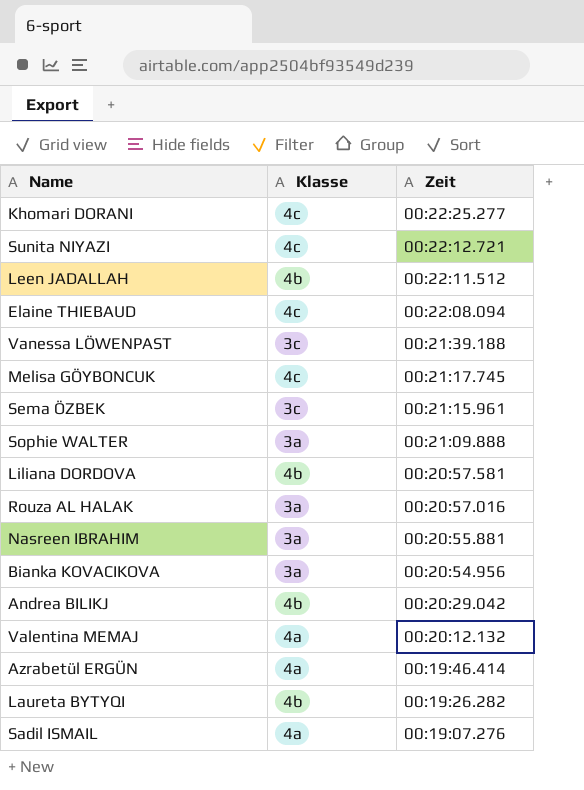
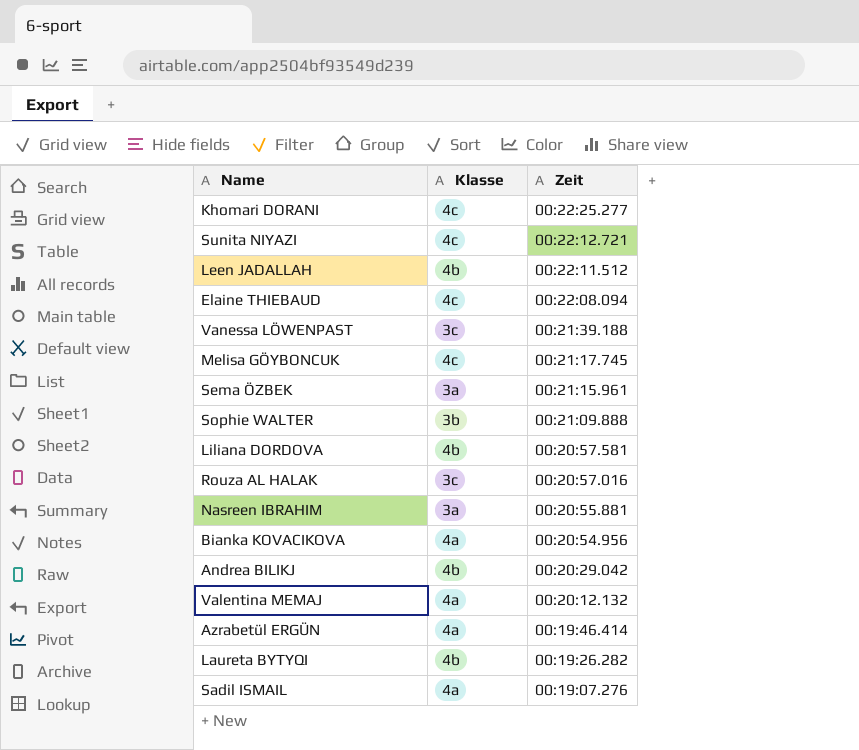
Sema ÖZBEK | Klasse: 3c -> 3a
Sophie WALTER | Klasse: 3a -> 3b
Rouza AL HALAK | Klasse: 3a -> 3c
Bianka KOVACIKOVA | Klasse: 3a -> 4a

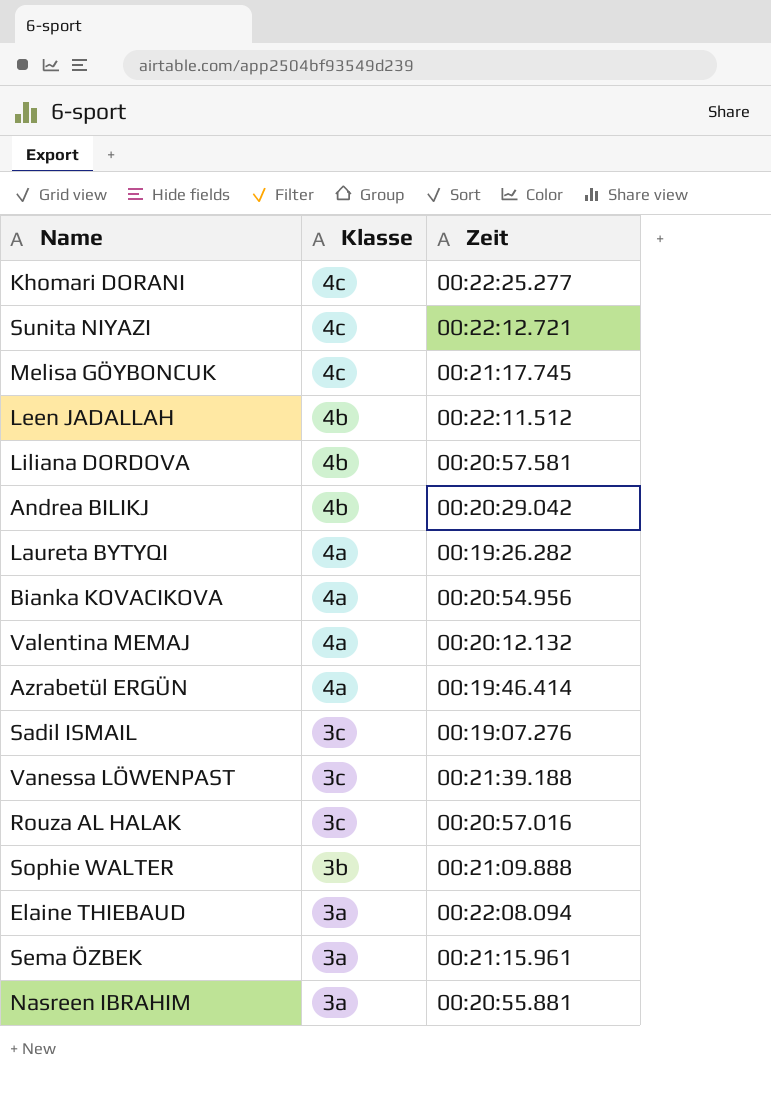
row order: Zeit descending -> Klasse descending
Laureta BYTYQI | Klasse: 4b -> 4a
Sadil ISMAIL | Klasse: 4a -> 3c
Elaine THIEBAUD | Klasse: 4c -> 3a

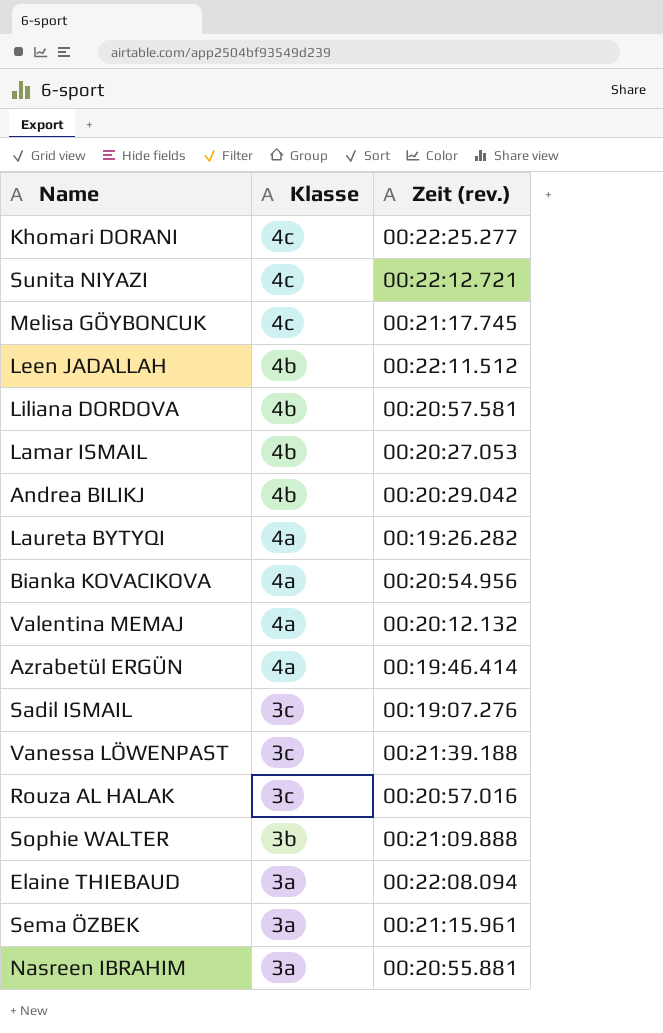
column name: Zeit -> Zeit (rev.)
row Lamar ISMAIL: none -> 4b | 00:20:27.053

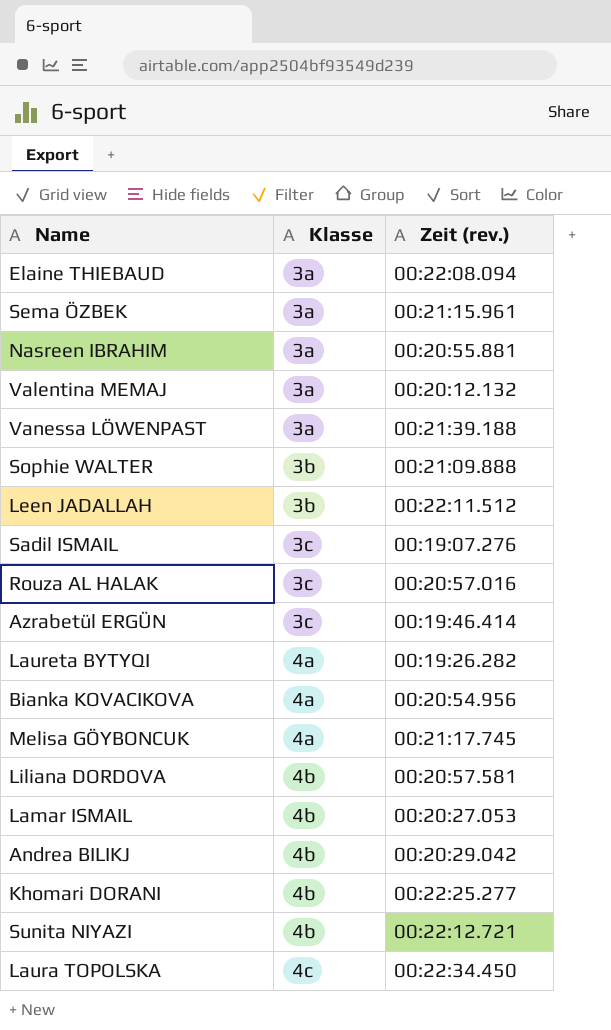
row order: Klasse descending -> Klasse ascending
Valentina MEMAJ | Klasse: 4a -> 3a
Vanessa LÖWENPAST | Klasse: 3c -> 3a
Leen JADALLAH | Klasse: 4b -> 3b
Azrabetül ERGÜN | Klasse: 4a -> 3c
Melisa GÖYBONCUK | Klasse: 4c -> 4a
Khomari DORANI | Klasse: 4c -> 4b
Sunita NIYAZI | Klasse: 4c -> 4b
row Laura TOPOLSKA: none -> 4c | 00:22:34.450

